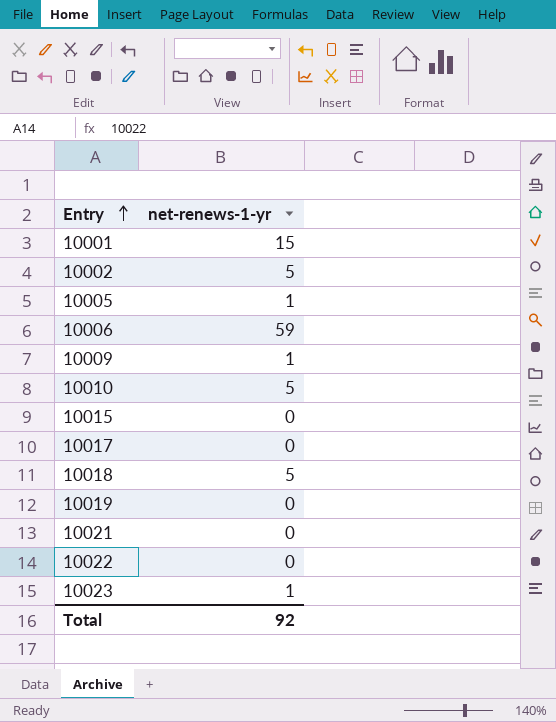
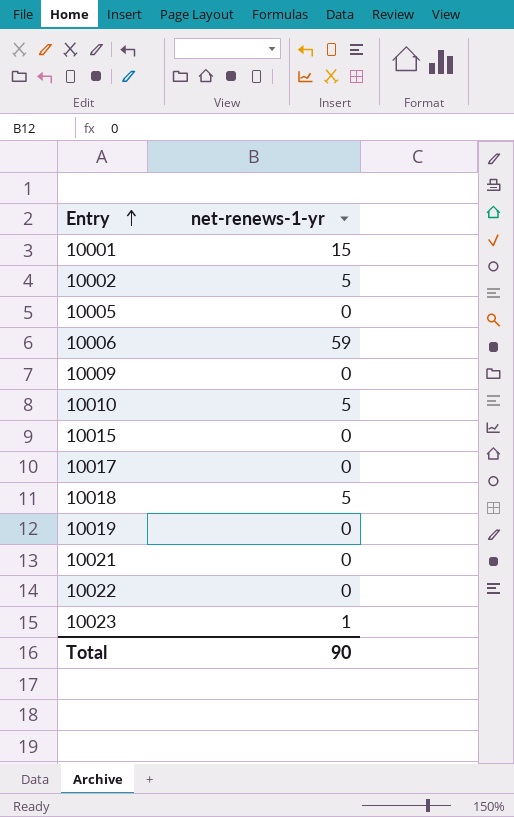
10005 | net-renews-1-yr: 1 -> 0
10009 | net-renews-1-yr: 1 -> 0
Total | net-renews-1-yr: 92 -> 90

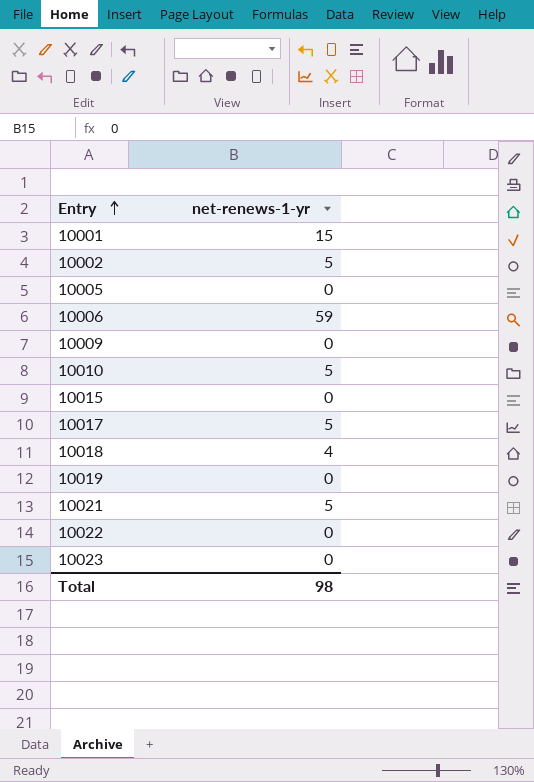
10017 | net-renews-1-yr: 0 -> 5
10018 | net-renews-1-yr: 5 -> 4
10021 | net-renews-1-yr: 0 -> 5
10023 | net-renews-1-yr: 1 -> 0
Total | net-renews-1-yr: 90 -> 98

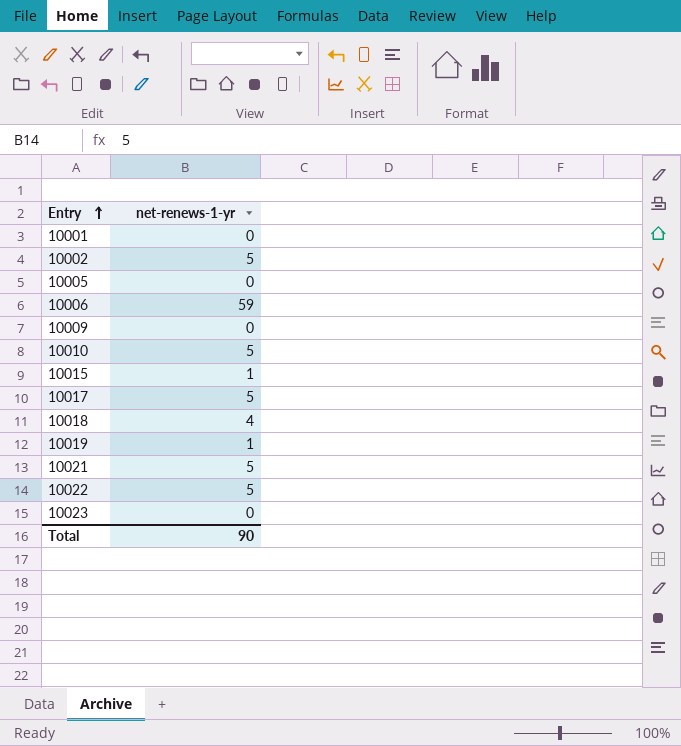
10001 | net-renews-1-yr: 15 -> 0
10015 | net-renews-1-yr: 0 -> 1
10019 | net-renews-1-yr: 0 -> 1
10022 | net-renews-1-yr: 0 -> 5
Total | net-renews-1-yr: 98 -> 90

